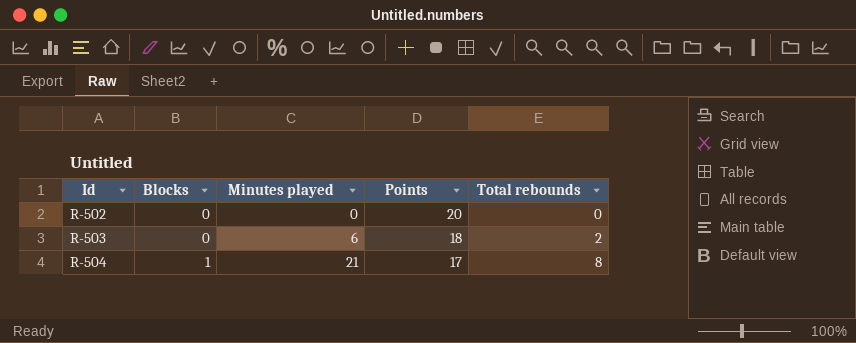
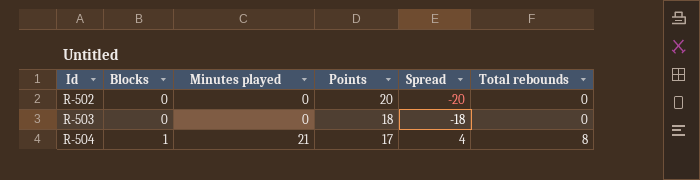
column Spread | formula: none -> [Minutes played] - [Points]
R-503 | Minutes played: 6 -> 0
R-503 | Total rebounds: 2 -> 0

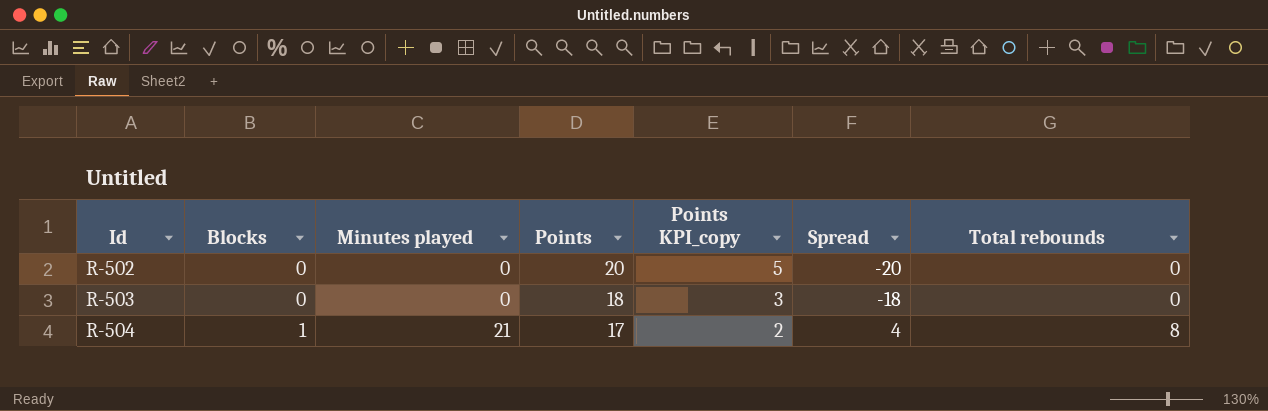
column Points KPI_copy | formula: none -> [Points] - 15

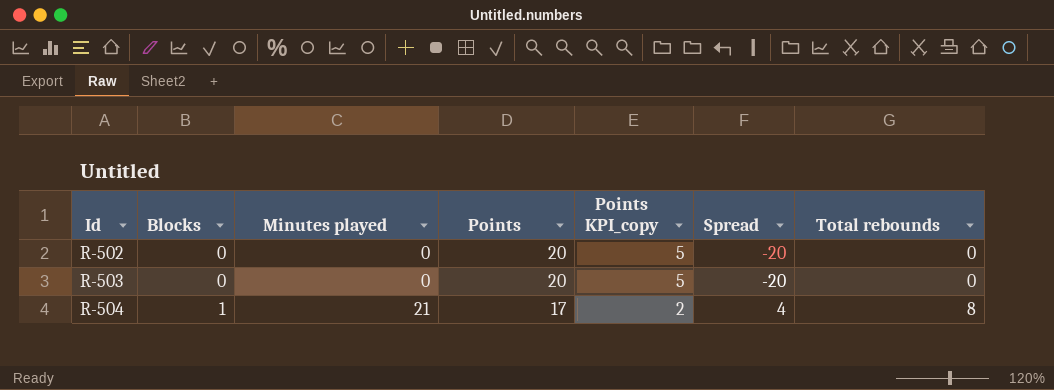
R-503 | Points: 18 -> 20
R-503 | Points KPI_copy: 3 -> 5
R-503 | Spread: -18 -> -20

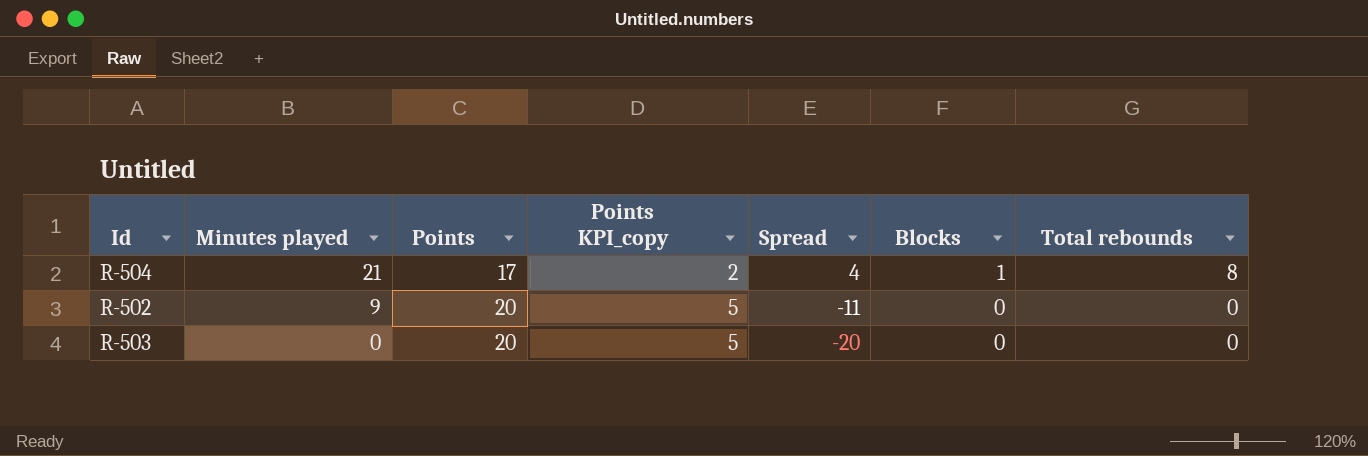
row order: Id ascending -> Minutes played descending
column Blocks | position: 2 -> 6
R-502 | Minutes played: 0 -> 9
R-502 | Spread: -20 -> -11

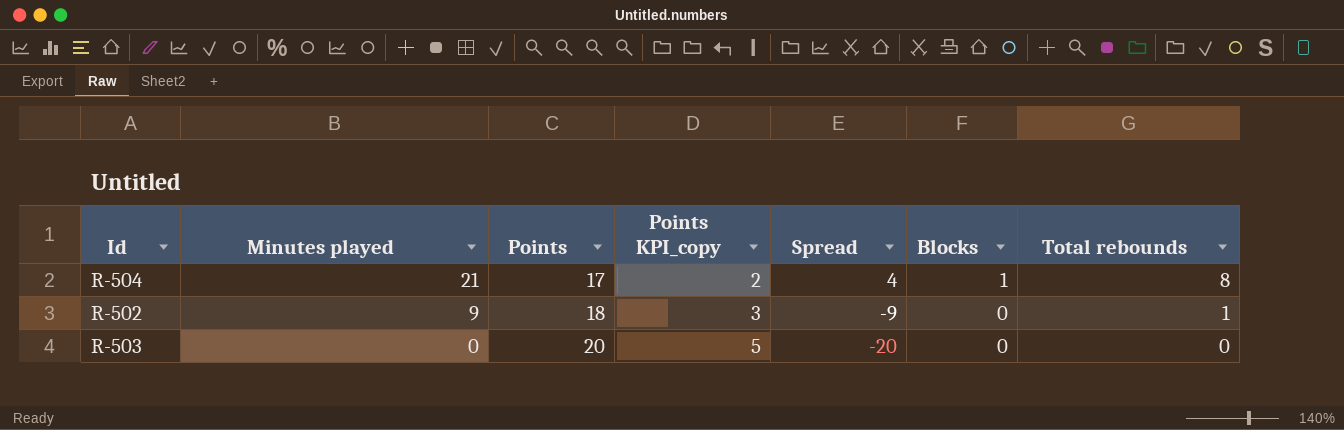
R-502 | Points: 20 -> 18
R-502 | Points KPI_copy: 5 -> 3
R-502 | Spread: -11 -> -9
R-502 | Total rebounds: 0 -> 1

